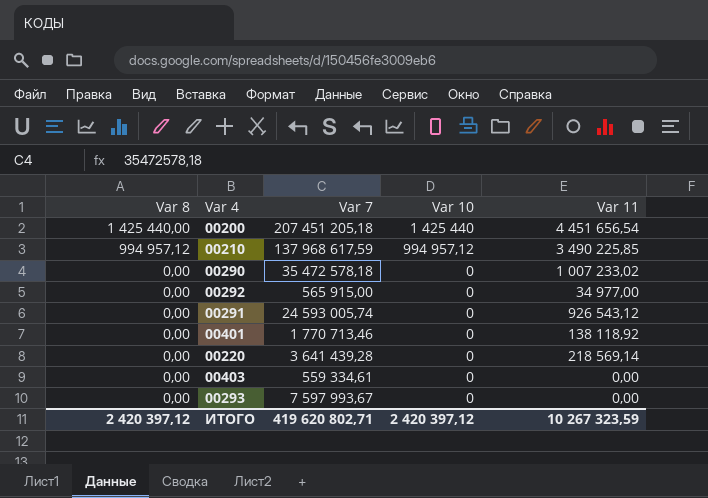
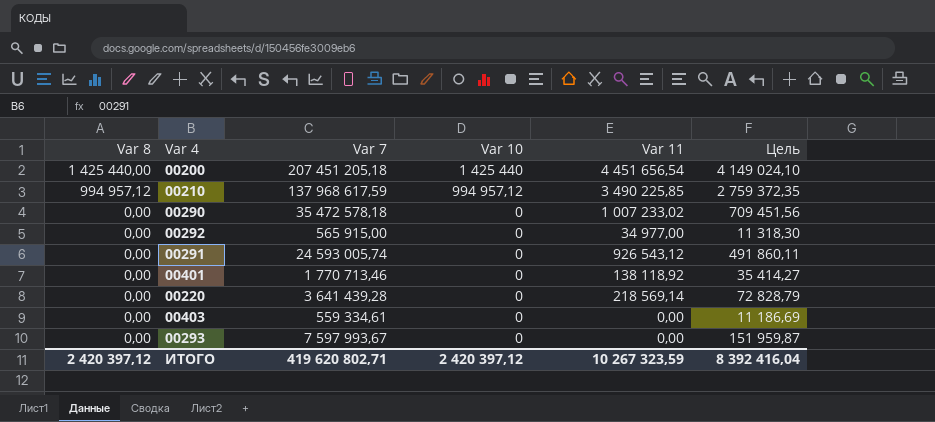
column Цель | formula: none -> [Var 7] * 0,02

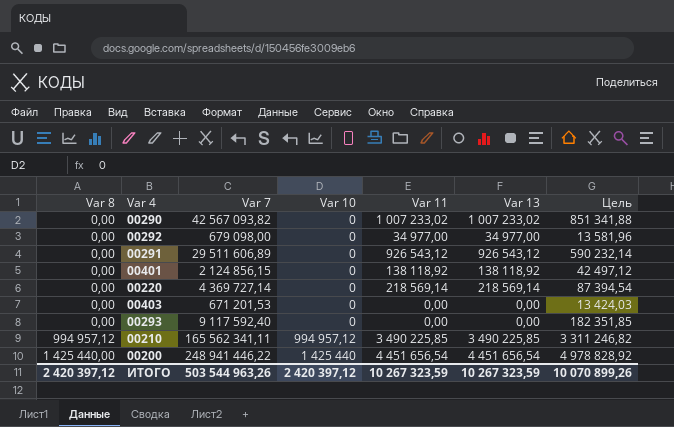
row order: Var 8 descending -> Var 8 ascending
column Var 13 | position: none -> 6
00290 | Var 7: 35 472 578,18 -> 42 567 093,82
00290 | Цель: 709 451,56 -> 851 341,88
00292 | Var 7: 565 915,00 -> 679 098,00
00292 | Цель: 11 318,30 -> 13 581,96
00291 | Var 7: 24 593 005,74 -> 29 511 606,89
00291 | Цель: 491 860,11 -> 590 232,14
00401 | Var 7: 1 770 713,46 -> 2 124 856,15
00401 | Цель: 35 414,27 -> 42 497,12
00220 | Var 7: 3 641 439,28 -> 4 369 727,14
00220 | Цель: 72 828,79 -> 87 394,54
00403 | Var 7: 559 334,61 -> 671 201,53
00403 | Цель: 11 186,69 -> 13 424,03
00293 | Var 7: 7 597 993,67 -> 9 117 592,40
00293 | Цель: 151 959,87 -> 182 351,85
00210 | Var 7: 137 968 617,59 -> 165 562 341,11
00210 | Цель: 2 759 372,35 -> 3 311 246,82
00200 | Var 7: 207 451 205,18 -> 248 941 446,22
00200 | Цель: 4 149 024,10 -> 4 978 828,92
ИТОГО | Var 7: 419 620 802,71 -> 503 544 963,26
ИТОГО | Цель: 8 392 416,04 -> 10 070 899,26

